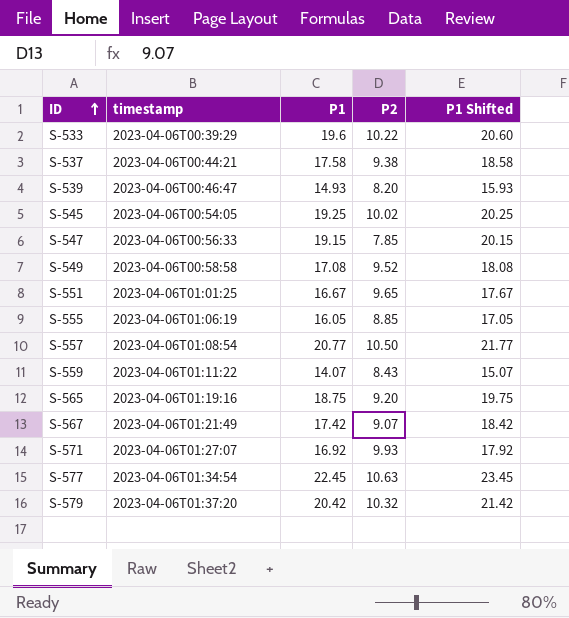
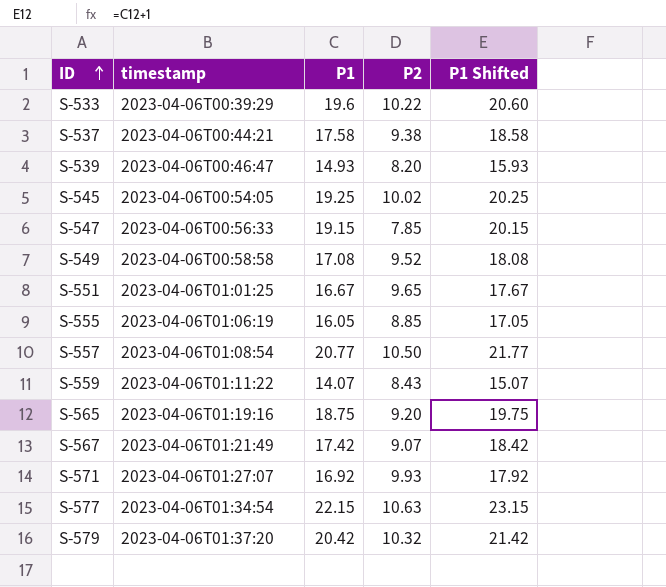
S-577 | P1: 22.45 -> 22.15
S-577 | P1 Shifted: 23.45 -> 23.15

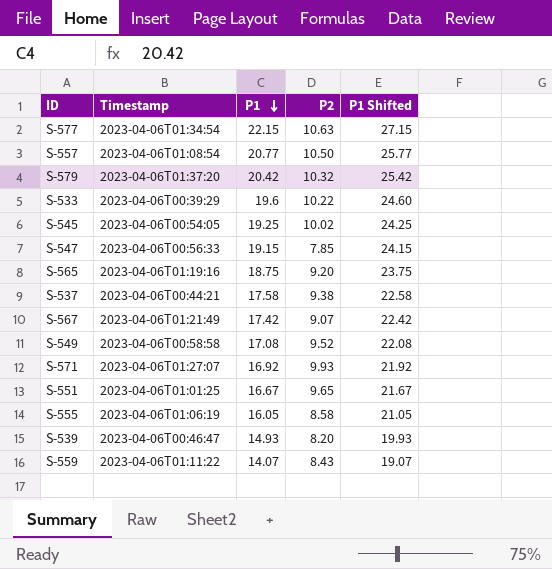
row order: ID ascending -> P1 descending
column name: timestamp -> Timestamp
column P1 Shifted | formula: [P1] + 1 -> [P1] + 5
S-555 | P2: 8.85 -> 8.58

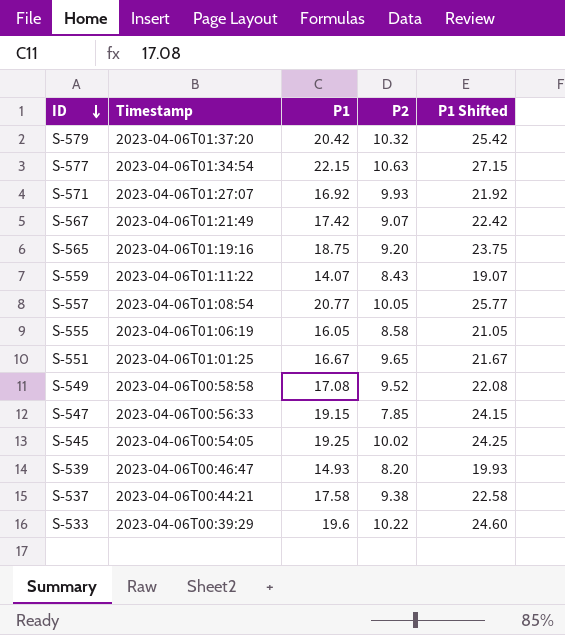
row order: P1 descending -> ID descending
S-557 | P2: 10.50 -> 10.05

